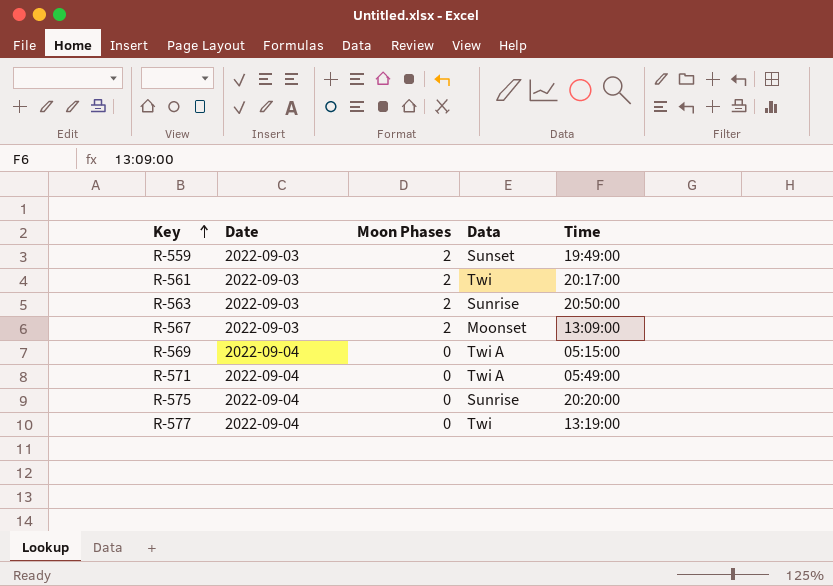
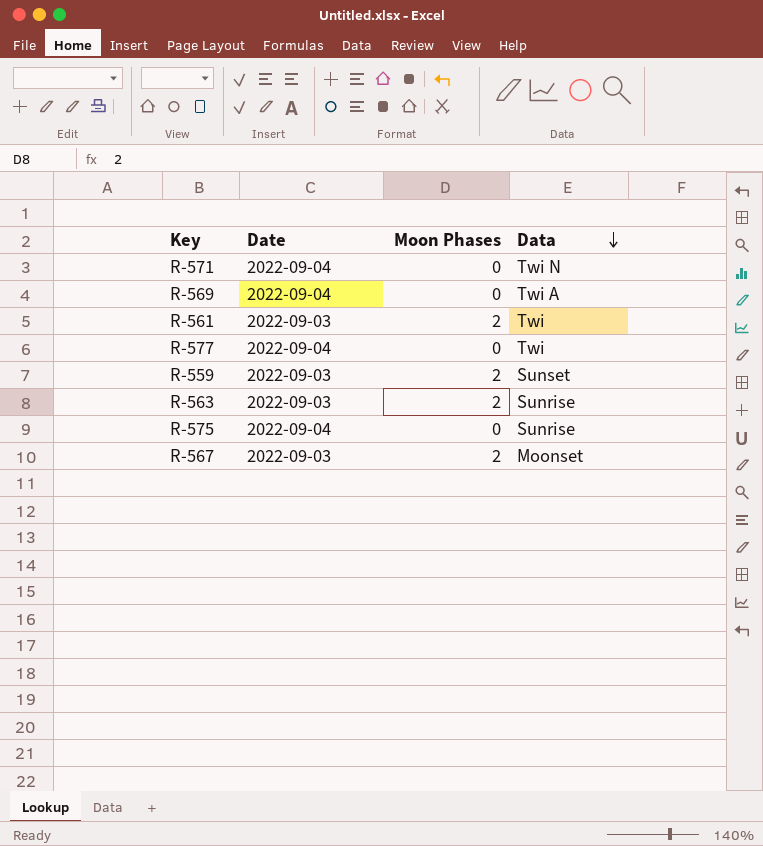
row order: Key ascending -> Data descending
column Time | position: 5 -> none
R-571 | Data: Twi A -> Twi N

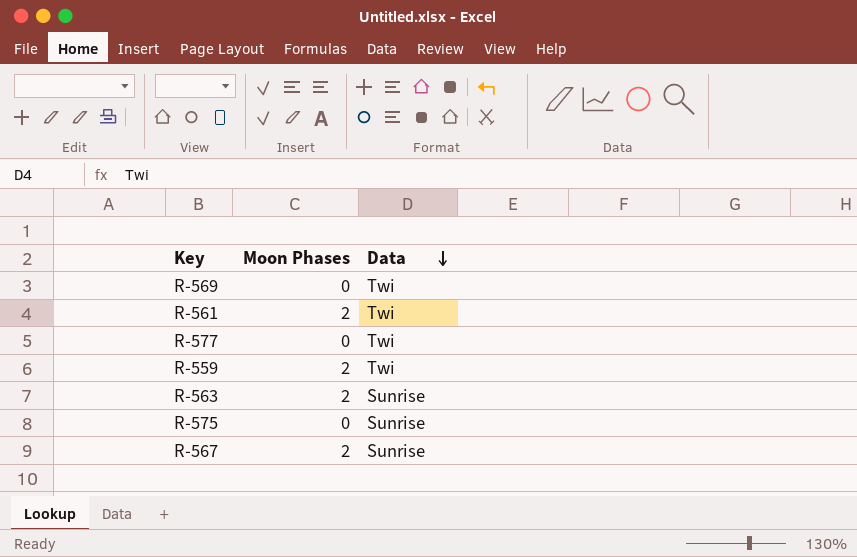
column Date | position: 2 -> none
row R-571: 2022-09-04 | 0 | Twi N -> none
R-569 | Data: Twi A -> Twi
R-559 | Data: Sunset -> Twi
R-567 | Data: Moonset -> Sunrise

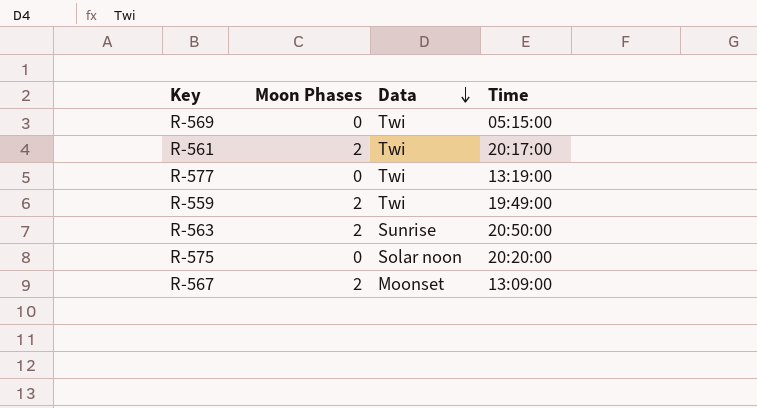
column Time | position: none -> 4
R-575 | Data: Sunrise -> Solar noon
R-567 | Data: Sunrise -> Moonset

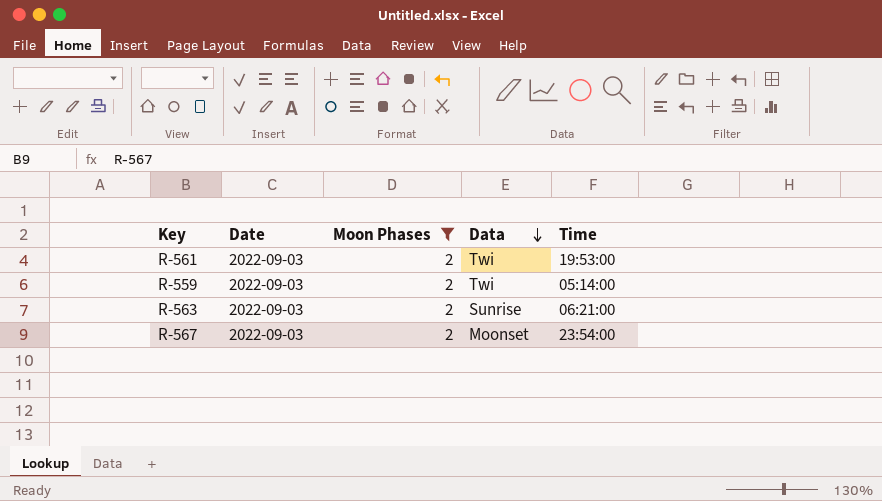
filter: none -> Moon Phases = 2
column Date | position: none -> 2
R-561 | Time: 20:17:00 -> 19:53:00
R-559 | Time: 19:49:00 -> 05:14:00
R-563 | Time: 20:50:00 -> 06:21:00
R-567 | Time: 13:09:00 -> 23:54:00

